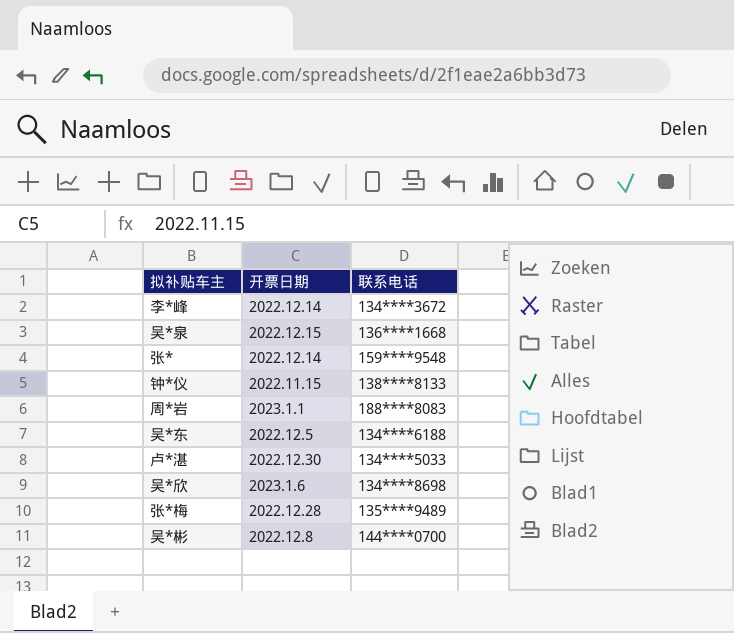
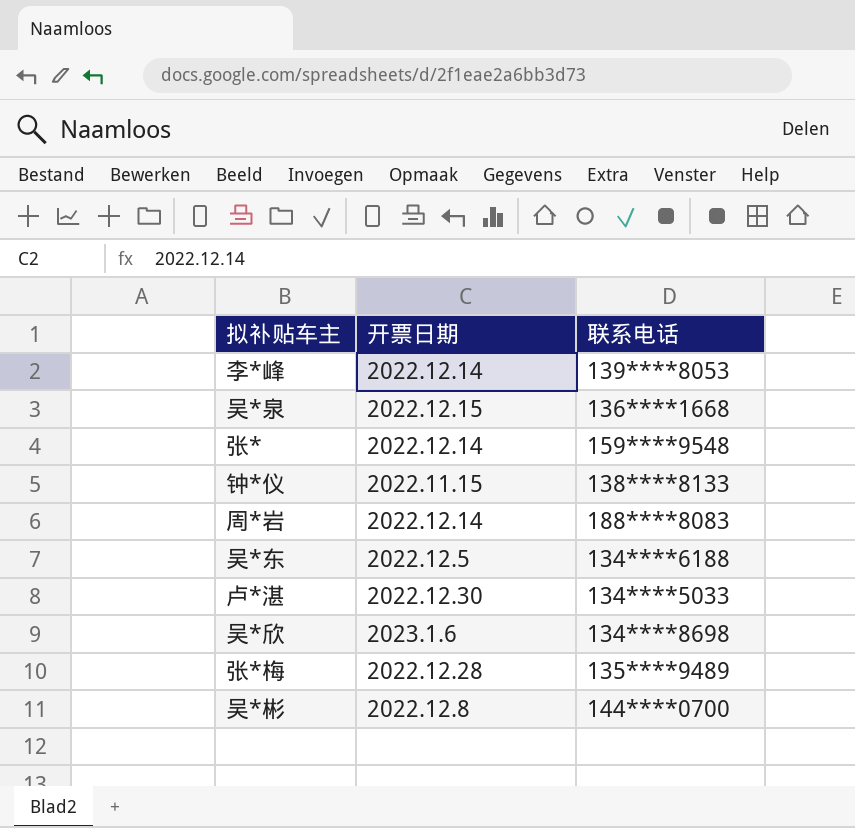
李*峰 | 联系电话: 134****3672 -> 139****8053
周*岩 | 开票日期: 2023.1.1 -> 2022.12.14

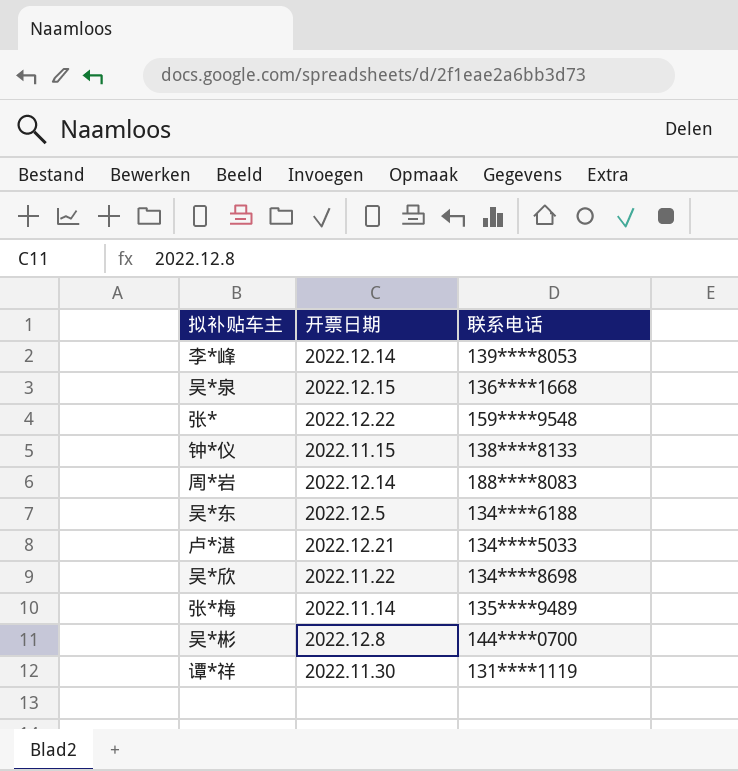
张* | 开票日期: 2022.12.14 -> 2022.12.22
卢*湛 | 开票日期: 2022.12.30 -> 2022.12.21
吴*欣 | 开票日期: 2023.1.6 -> 2022.11.22
张*梅 | 开票日期: 2022.12.28 -> 2022.11.14
row 谭*祥: none -> 2022.11.30 | 131****1119

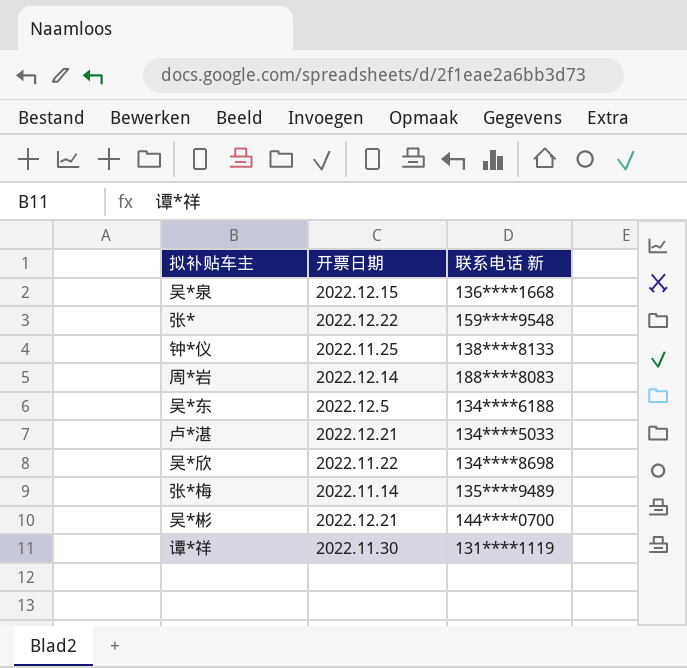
column name: 联系电话 -> 联系电话 新
row 李*峰: 2022.12.14 | 139****8053 -> none
钟*仪 | 开票日期: 2022.11.15 -> 2022.11.25
吴*彬 | 开票日期: 2022.12.8 -> 2022.12.21

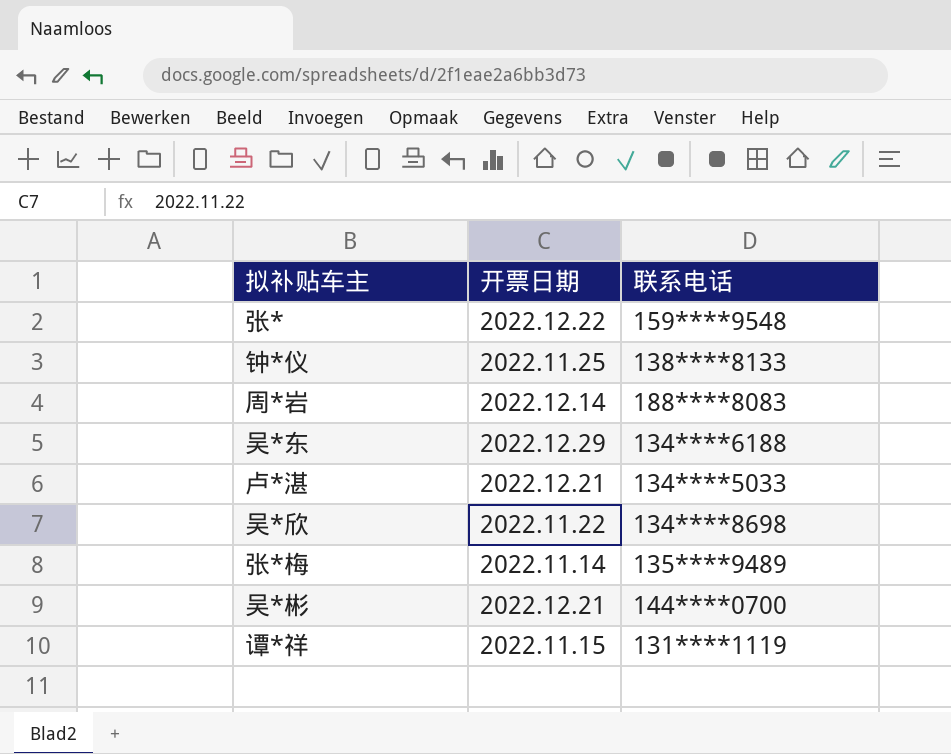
column name: 联系电话 新 -> 联系电话
row 吴*泉: 2022.12.15 | 136****1668 -> none
吴*东 | 开票日期: 2022.12.5 -> 2022.12.29
谭*祥 | 开票日期: 2022.11.30 -> 2022.11.15

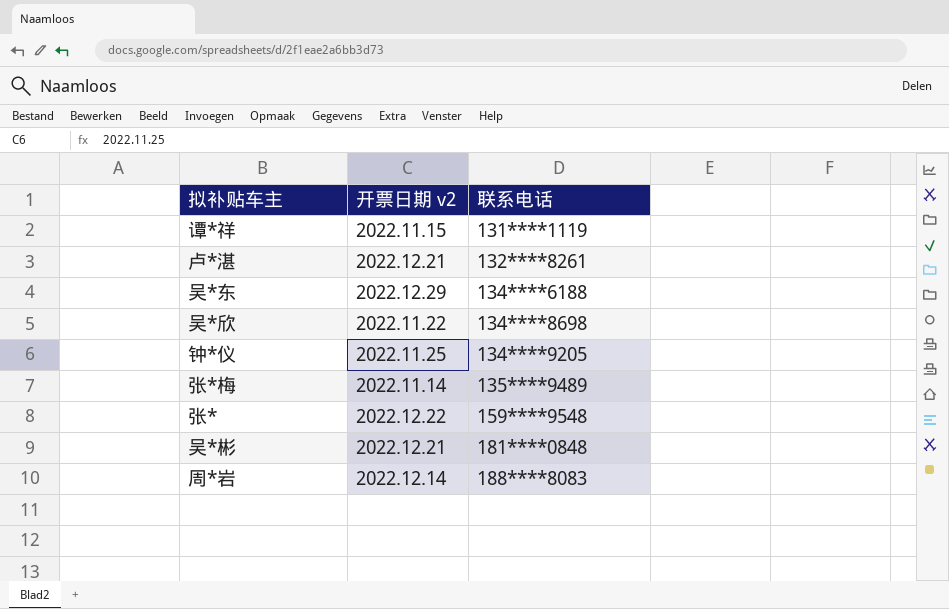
row order: none -> 联系电话 ascending
column name: 开票日期 -> 开票日期 v2
卢*湛 | 联系电话: 134****5033 -> 132****8261
钟*仪 | 联系电话: 138****8133 -> 134****9205
吴*彬 | 联系电话: 144****0700 -> 181****0848

